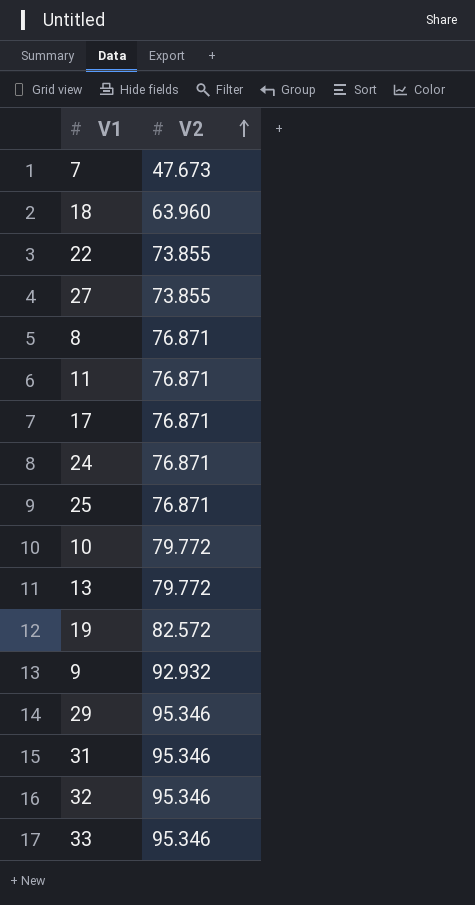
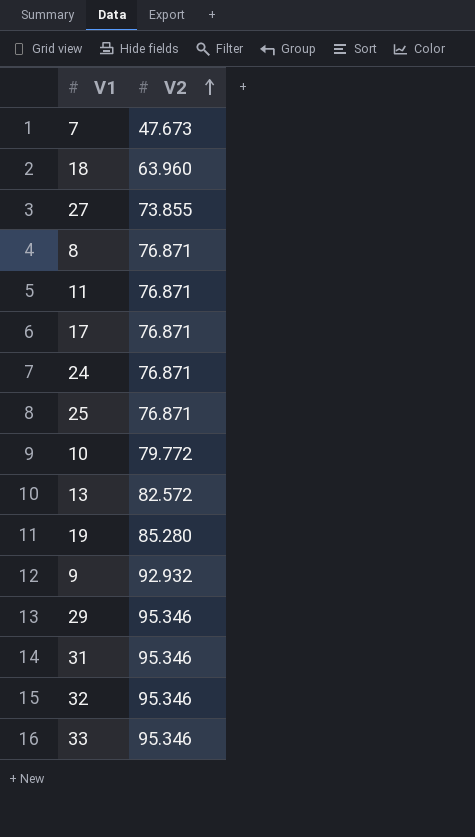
row 22: 73.855 -> none
13 | V2: 79.772 -> 82.572
19 | V2: 82.572 -> 85.280

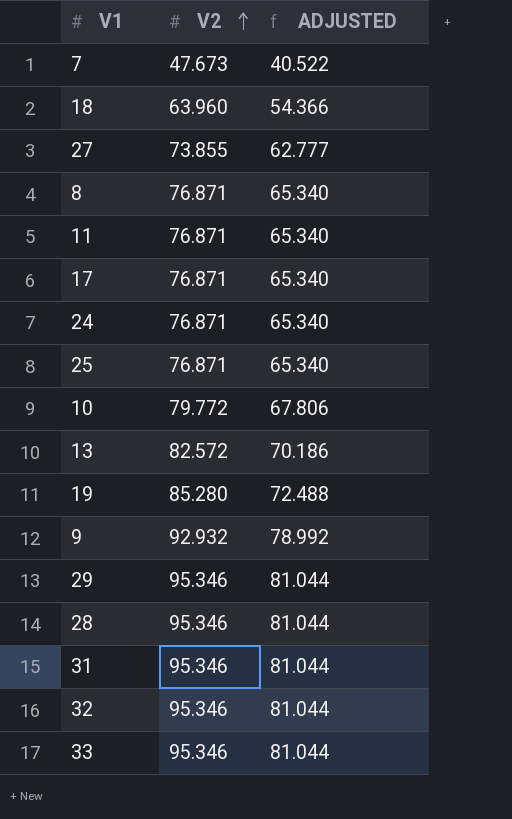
column ADJUSTED | formula: none -> [V2] * 0.85
row 28: none -> 95.346 | 81.044

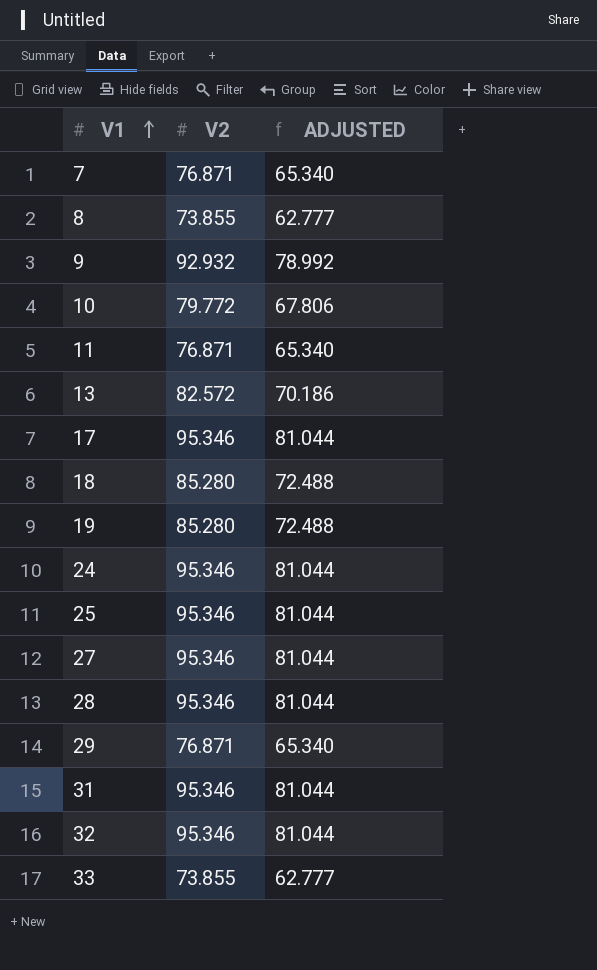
row order: V2 ascending -> V1 ascending
7 | V2: 47.673 -> 76.871
7 | ADJUSTED: 40.522 -> 65.340
8 | V2: 76.871 -> 73.855
8 | ADJUSTED: 65.340 -> 62.777
17 | V2: 76.871 -> 95.346
17 | ADJUSTED: 65.340 -> 81.044
18 | V2: 63.960 -> 85.280
18 | ADJUSTED: 54.366 -> 72.488
24 | V2: 76.871 -> 95.346
24 | ADJUSTED: 65.340 -> 81.044
25 | V2: 76.871 -> 95.346
25 | ADJUSTED: 65.340 -> 81.044
27 | V2: 73.855 -> 95.346
27 | ADJUSTED: 62.777 -> 81.044
29 | V2: 95.346 -> 76.871
29 | ADJUSTED: 81.044 -> 65.340
33 | V2: 95.346 -> 73.855
33 | ADJUSTED: 81.044 -> 62.777

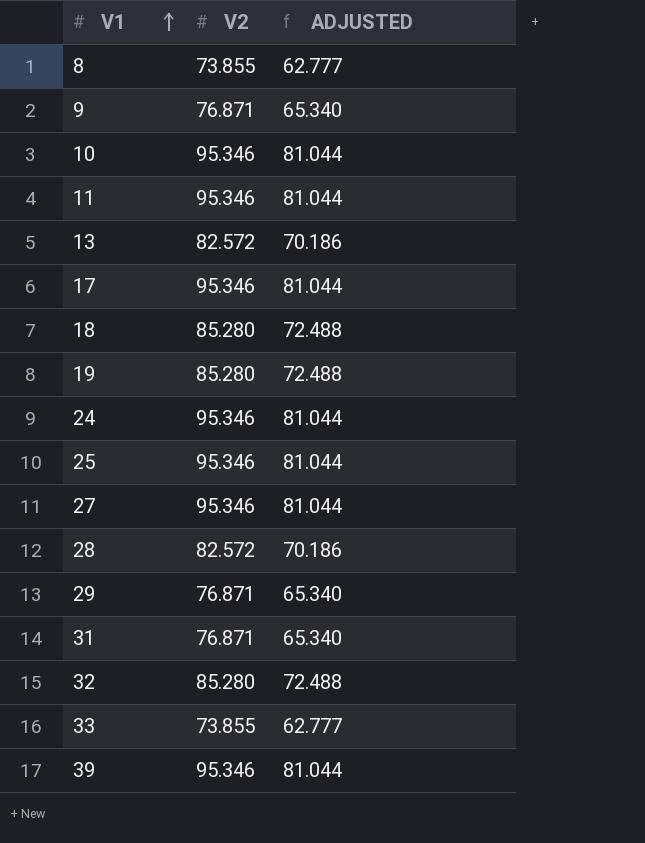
row 7: 76.871 | 65.340 -> none
9 | V2: 92.932 -> 76.871
9 | ADJUSTED: 78.992 -> 65.340
10 | V2: 79.772 -> 95.346
10 | ADJUSTED: 67.806 -> 81.044
11 | V2: 76.871 -> 95.346
11 | ADJUSTED: 65.340 -> 81.044
28 | V2: 95.346 -> 82.572
28 | ADJUSTED: 81.044 -> 70.186
31 | V2: 95.346 -> 76.871
31 | ADJUSTED: 81.044 -> 65.340
32 | V2: 95.346 -> 85.280
32 | ADJUSTED: 81.044 -> 72.488
row 39: none -> 95.346 | 81.044

